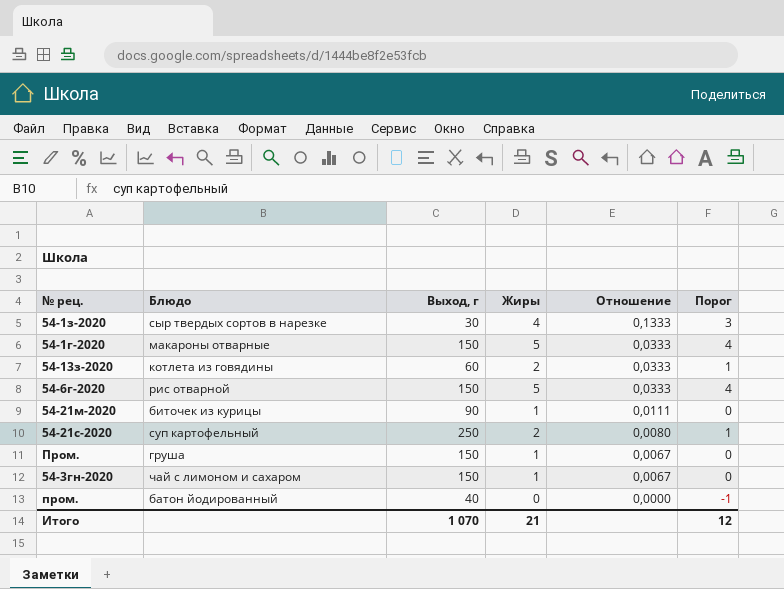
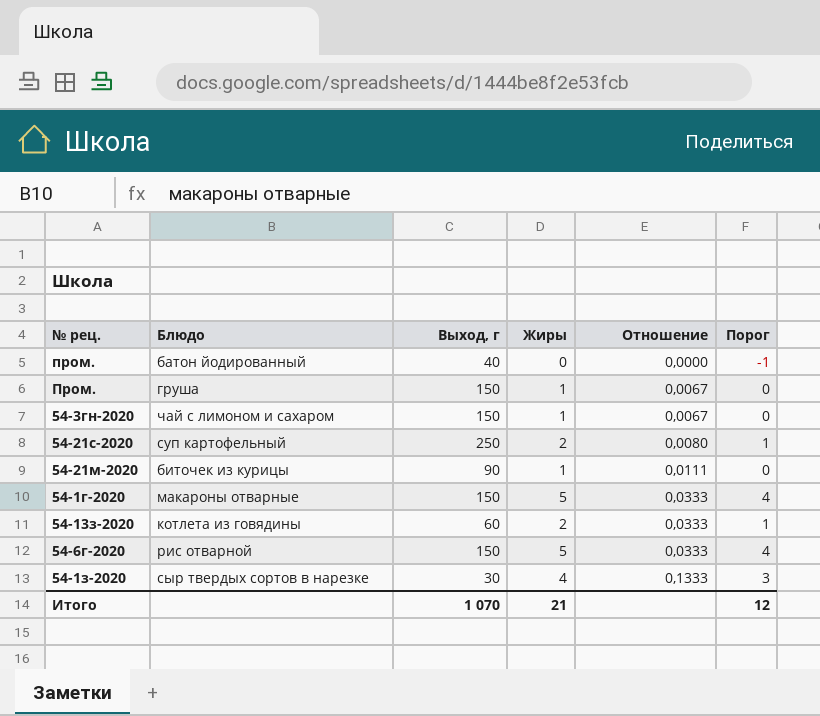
row order: Отношение descending -> Отношение ascending

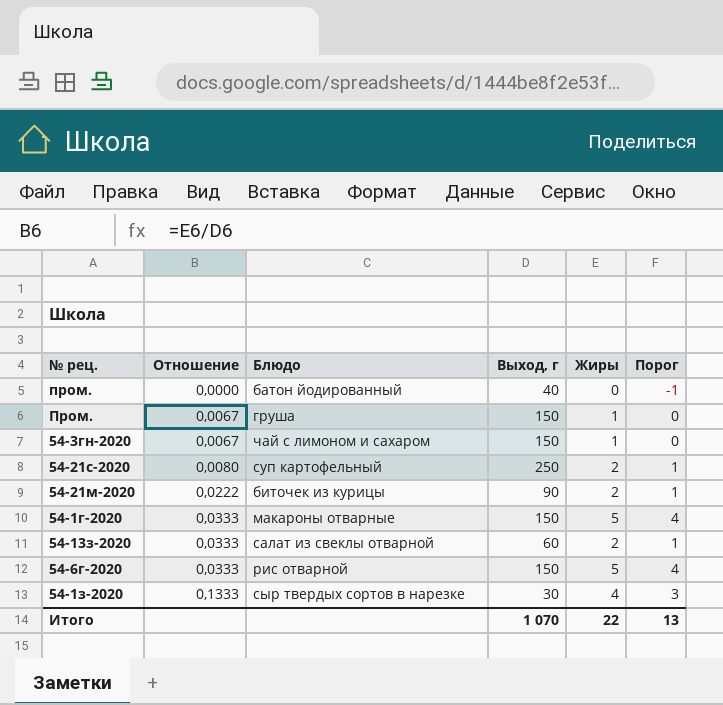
column Отношение | position: 5 -> 2
54-21м-2020 | Отношение: 0,0111 -> 0,0222
54-21м-2020 | Жиры: 1 -> 2
54-21м-2020 | Порог: 0 -> 1
54-13з-2020 | Блюдо: котлета из говядины -> салат из свеклы отварной
Итого | Жиры: 21 -> 22
Итого | Порог: 12 -> 13

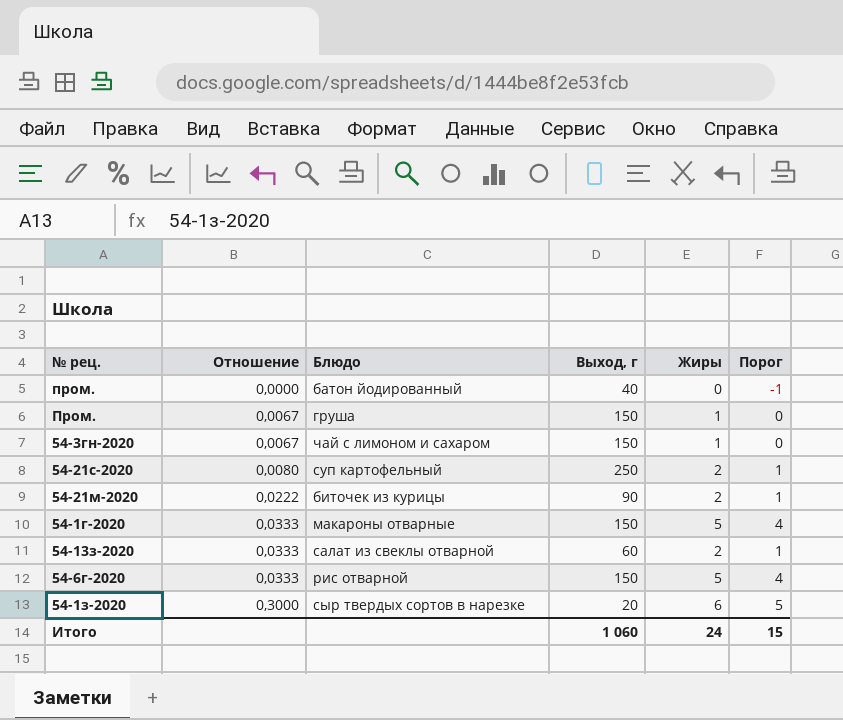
54-1з-2020 | Отношение: 0,1333 -> 0,3000
54-1з-2020 | Выход, г: 30 -> 20
54-1з-2020 | Жиры: 4 -> 6
54-1з-2020 | Порог: 3 -> 5
Итого | Выход, г: 1 070 -> 1 060
Итого | Жиры: 22 -> 24
Итого | Порог: 13 -> 15

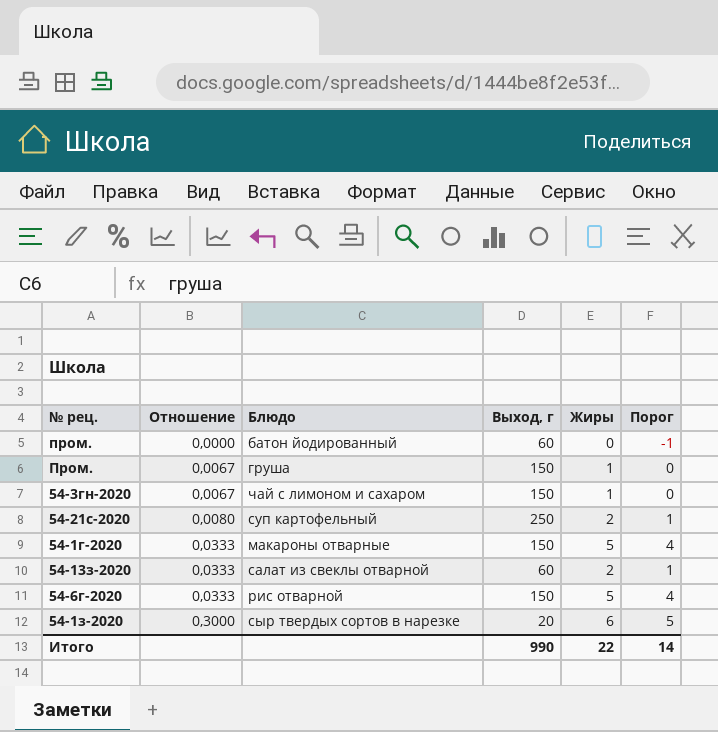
row 54-21м-2020: 0,0222 | биточек из курицы | 90 | 2 | 1 -> none
пром. | Выход, г: 40 -> 60
Итого | Выход, г: 1 060 -> 990
Итого | Жиры: 24 -> 22
Итого | Порог: 15 -> 14

